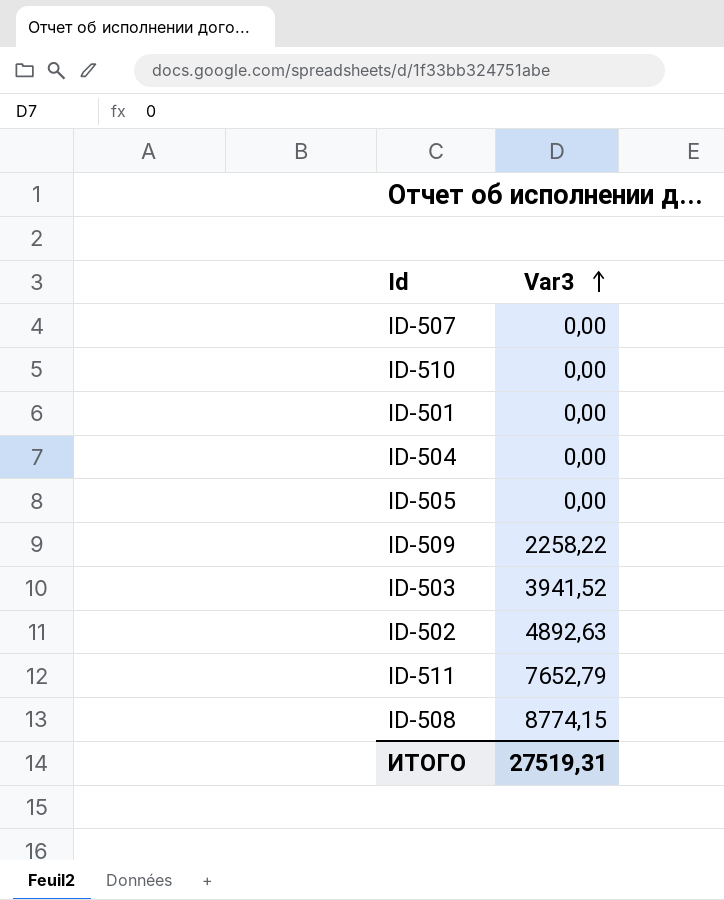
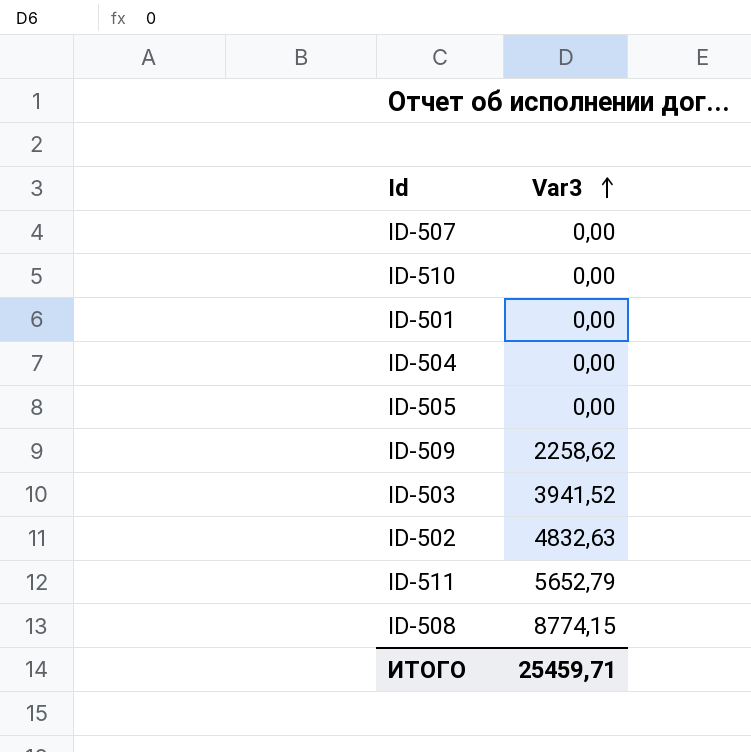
ID-509 | Var3: 2258,22 -> 2258,62
ID-502 | Var3: 4892,63 -> 4832,63
ID-511 | Var3: 7652,79 -> 5652,79
ИТОГО | Var3: 27519,31 -> 25459,71

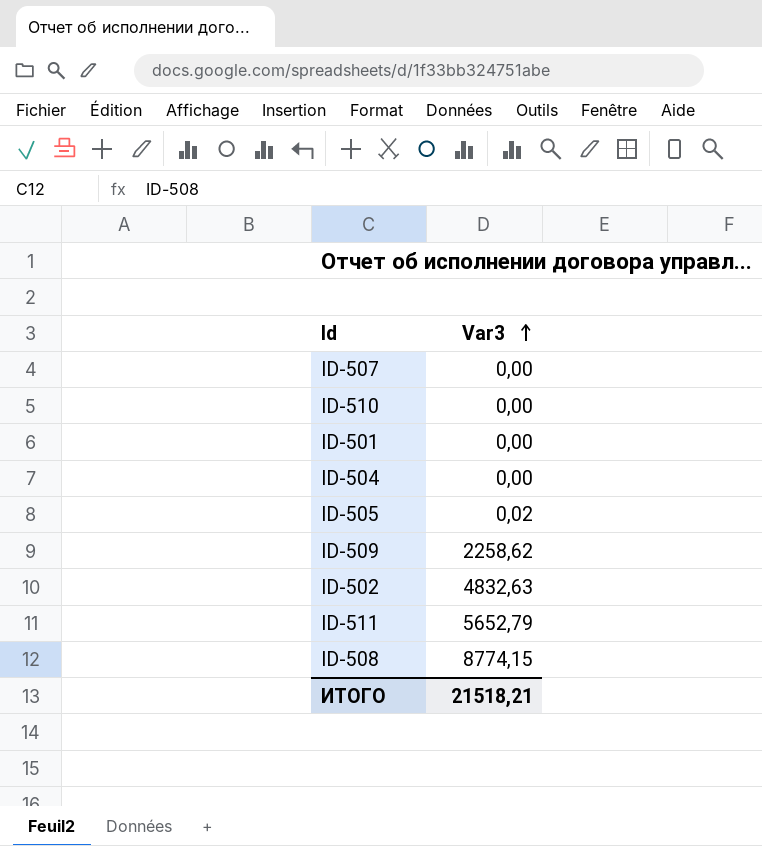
row ID-503: 3941,52 -> none
ID-505 | Var3: 0,00 -> 0,02
ИТОГО | Var3: 25459,71 -> 21518,21

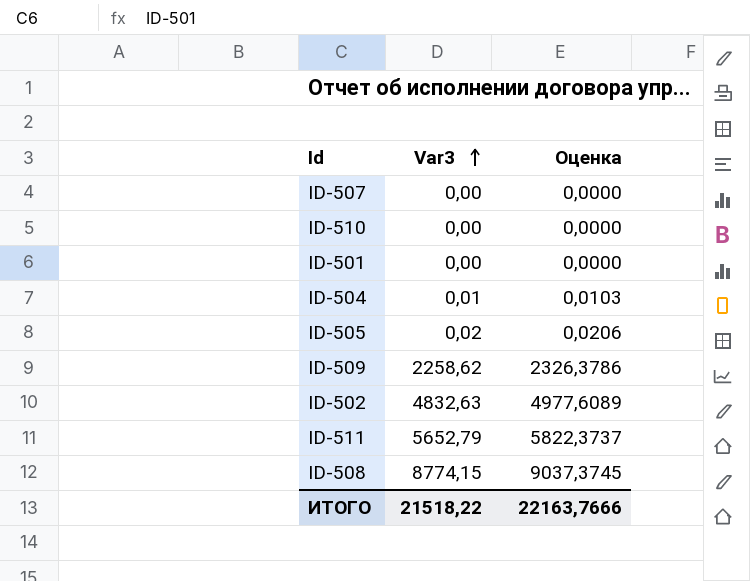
column Оценка | formula: none -> [Var3] * 1,03
ID-504 | Var3: 0,00 -> 0,01
ИТОГО | Var3: 21518,21 -> 21518,22

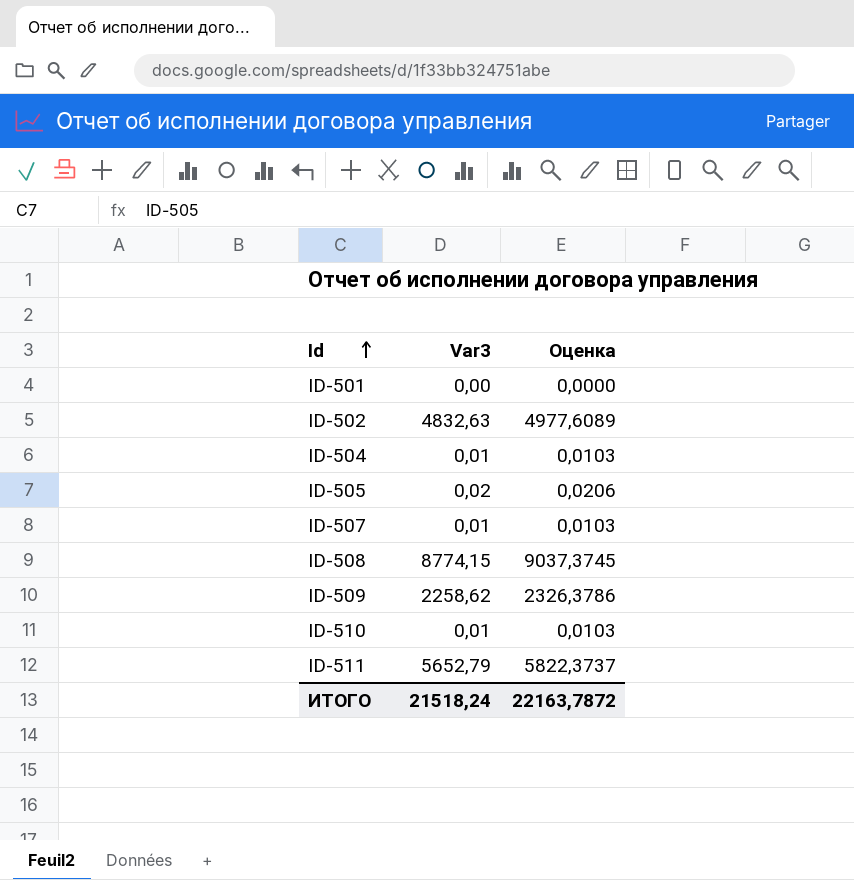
row order: Var3 ascending -> Id ascending
ID-507 | Var3: 0,00 -> 0,01
ID-507 | Оценка: 0,0000 -> 0,0103
ID-510 | Var3: 0,00 -> 0,01
ID-510 | Оценка: 0,0000 -> 0,0103
ИТОГО | Var3: 21518,22 -> 21518,24
ИТОГО | Оценка: 22163,7666 -> 22163,7872

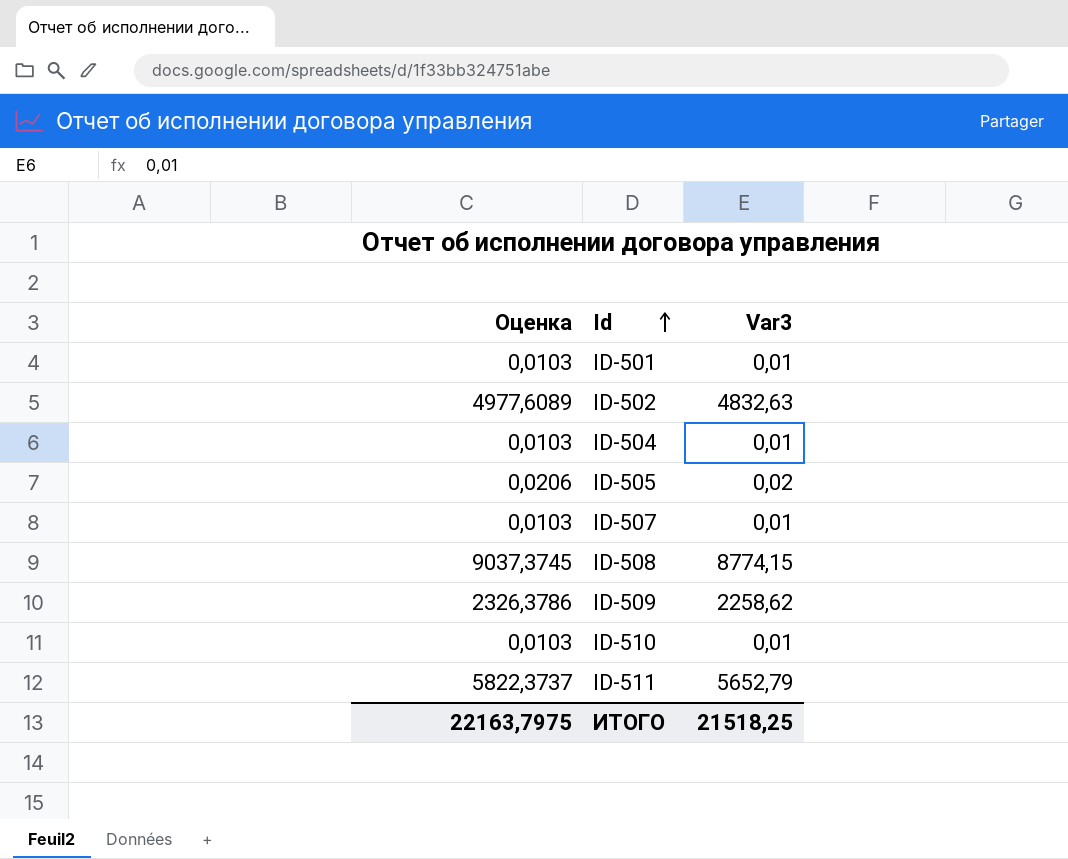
column Оценка | position: 3 -> 1
ID-501 | Оценка: 0,0000 -> 0,0103
ID-501 | Var3: 0,00 -> 0,01
ИТОГО | Оценка: 22163,7872 -> 22163,7975
ИТОГО | Var3: 21518,24 -> 21518,25

